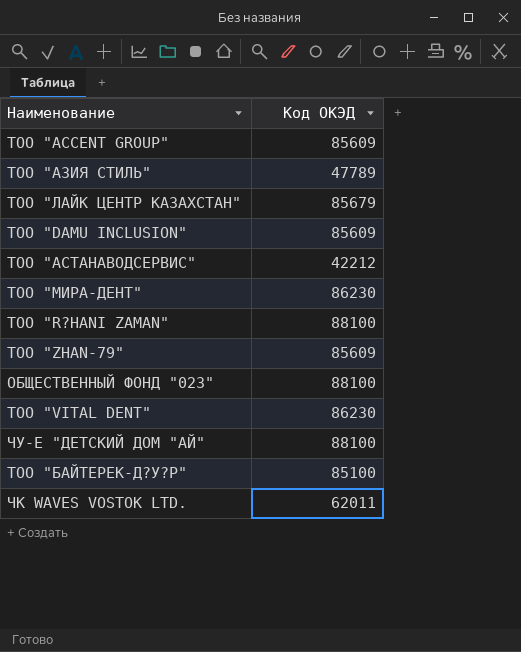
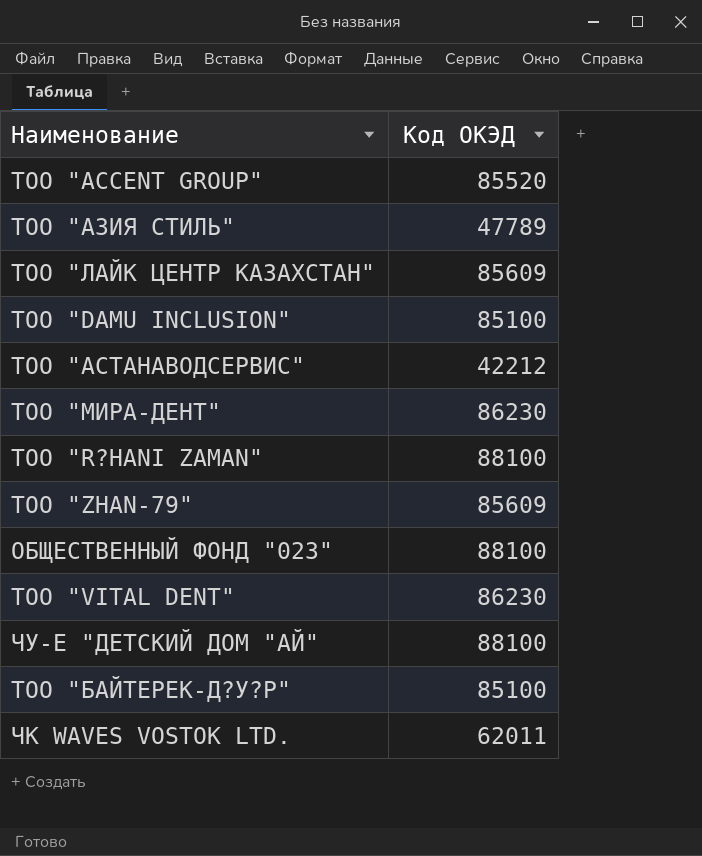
ТОО "ACCENT GROUP" | Код ОКЭД: 85609 -> 85520
ТОО "ЛАЙК ЦЕНТР КАЗАХСТАН" | Код ОКЭД: 85679 -> 85609
ТОО "DAMU INCLUSION" | Код ОКЭД: 85609 -> 85100

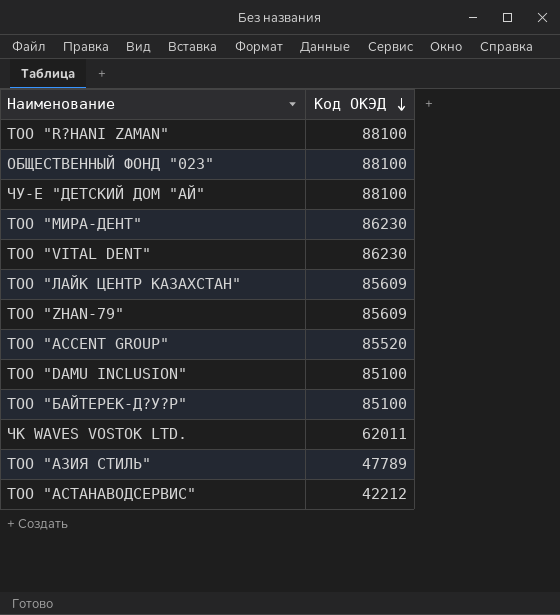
row order: none -> Код ОКЭД descending

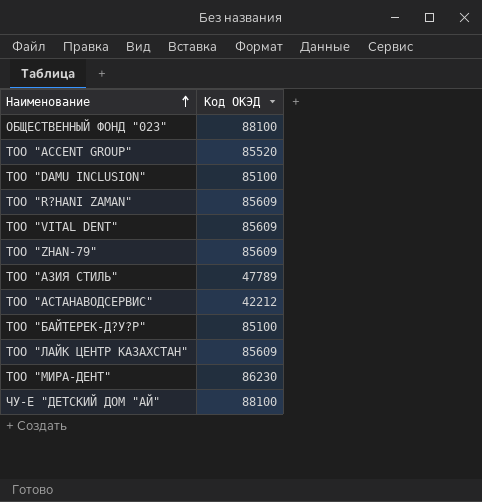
row order: Код ОКЭД descending -> Наименование ascending
row ЧК WAVES VOSTOK LTD.: 62011 -> none
ТОО "R?HANI ZAMAN" | Код ОКЭД: 88100 -> 85609
ТОО "VITAL DENT" | Код ОКЭД: 86230 -> 85609

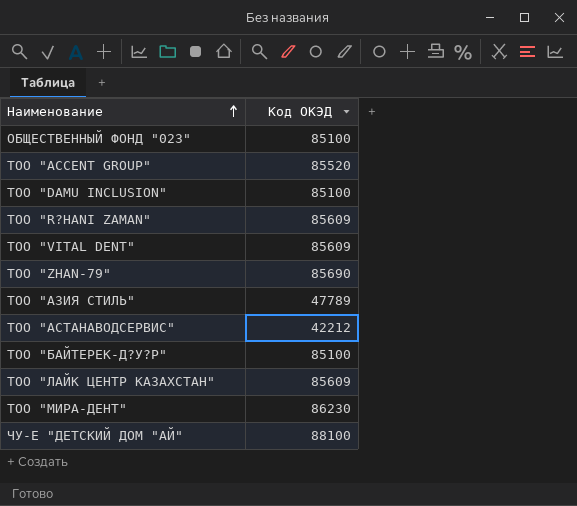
ОБЩЕСТВЕННЫЙ ФОНД "023" | Код ОКЭД: 88100 -> 85100
ТОО "ZHAN-79" | Код ОКЭД: 85609 -> 85690

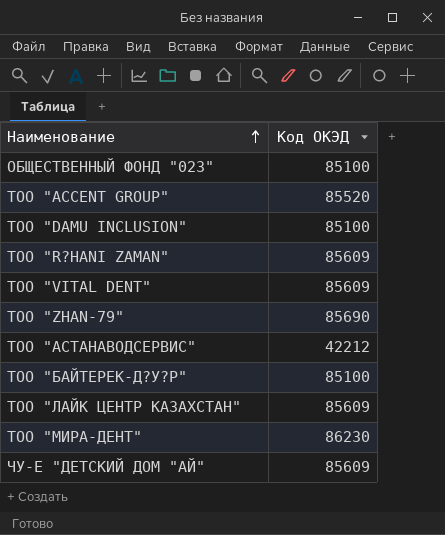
row ТОО "АЗИЯ СТИЛЬ": 47789 -> none
ЧУ-Е "ДЕТСКИЙ ДОМ "АЙ" | Код ОКЭД: 88100 -> 85609

